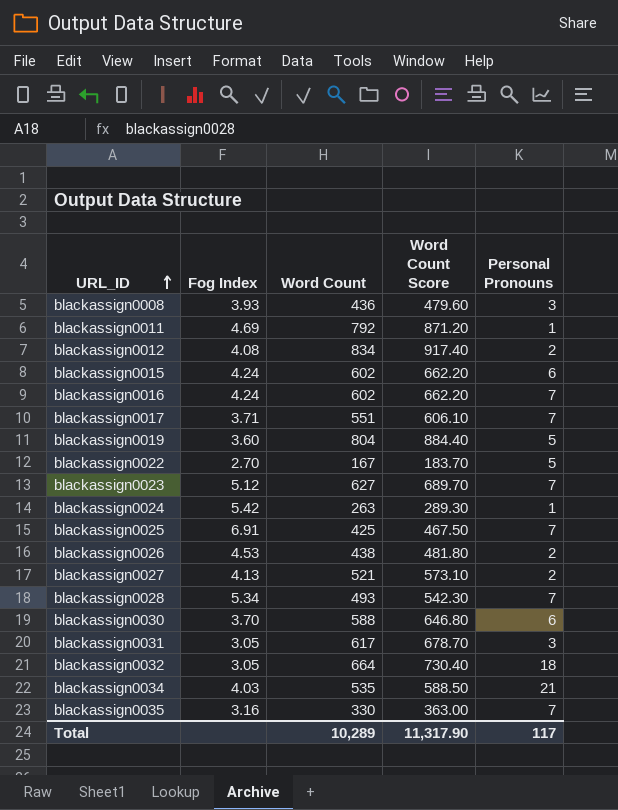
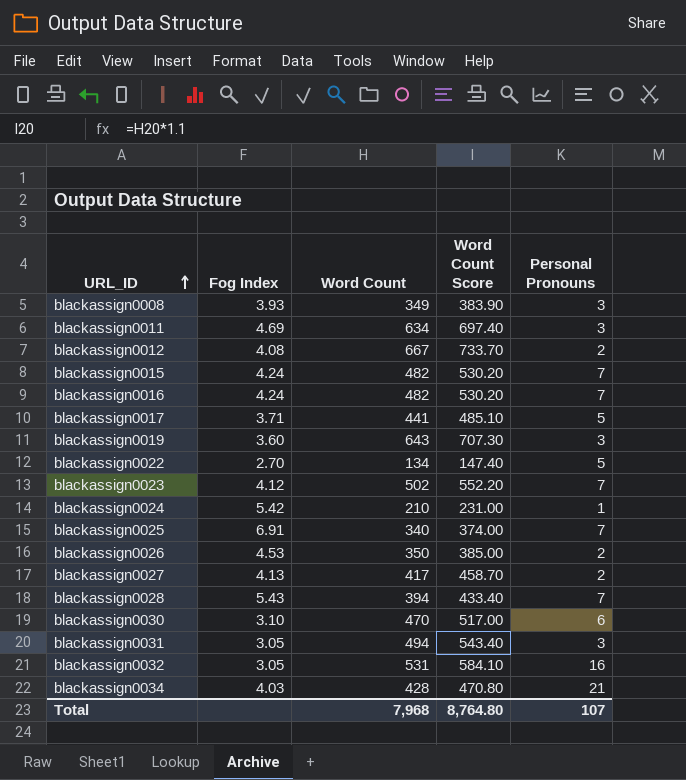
row blackassign0035: 3.16 | 330 | 363.00 | 7 -> none
blackassign0008 | Word Count: 436 -> 349
blackassign0008 | Word Count Score: 479.60 -> 383.90
blackassign0011 | Word Count: 792 -> 634
blackassign0011 | Word Count Score: 871.20 -> 697.40
blackassign0011 | Personal Pronouns: 1 -> 3
blackassign0012 | Word Count: 834 -> 667
blackassign0012 | Word Count Score: 917.40 -> 733.70
blackassign0015 | Word Count: 602 -> 482
blackassign0015 | Word Count Score: 662.20 -> 530.20
blackassign0015 | Personal Pronouns: 6 -> 7
blackassign0016 | Word Count: 602 -> 482
blackassign0016 | Word Count Score: 662.20 -> 530.20
blackassign0017 | Word Count: 551 -> 441
blackassign0017 | Word Count Score: 606.10 -> 485.10
blackassign0017 | Personal Pronouns: 7 -> 5
blackassign0019 | Word Count: 804 -> 643
blackassign0019 | Word Count Score: 884.40 -> 707.30
blackassign0019 | Personal Pronouns: 5 -> 3
blackassign0022 | Word Count: 167 -> 134
blackassign0022 | Word Count Score: 183.70 -> 147.40
blackassign0023 | Fog Index: 5.12 -> 4.12
blackassign0023 | Word Count: 627 -> 502
blackassign0023 | Word Count Score: 689.70 -> 552.20
blackassign0024 | Word Count: 263 -> 210
blackassign0024 | Word Count Score: 289.30 -> 231.00
blackassign0025 | Word Count: 425 -> 340
blackassign0025 | Word Count Score: 467.50 -> 374.00
blackassign0026 | Word Count: 438 -> 350
blackassign0026 | Word Count Score: 481.80 -> 385.00
blackassign0027 | Word Count: 521 -> 417
blackassign0027 | Word Count Score: 573.10 -> 458.70
blackassign0028 | Fog Index: 5.34 -> 5.43
blackassign0028 | Word Count: 493 -> 394
blackassign0028 | Word Count Score: 542.30 -> 433.40
blackassign0030 | Fog Index: 3.70 -> 3.10
blackassign0030 | Word Count: 588 -> 470
blackassign0030 | Word Count Score: 646.80 -> 517.00
blackassign0031 | Word Count: 617 -> 494
blackassign0031 | Word Count Score: 678.70 -> 543.40
blackassign0032 | Word Count: 664 -> 531
blackassign0032 | Word Count Score: 730.40 -> 584.10
blackassign0032 | Personal Pronouns: 18 -> 16
blackassign0034 | Word Count: 535 -> 428
blackassign0034 | Word Count Score: 588.50 -> 470.80
Total | Word Count: 10,289 -> 7,968
Total | Word Count Score: 11,317.90 -> 8,764.80
Total | Personal Pronouns: 117 -> 107

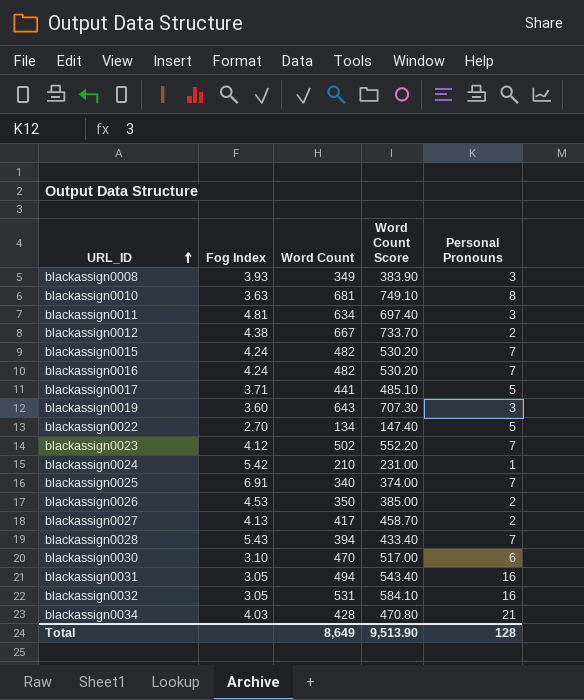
row blackassign0010: none -> 3.63 | 681 | 749.10 | 8
blackassign0011 | Fog Index: 4.69 -> 4.81
blackassign0012 | Fog Index: 4.08 -> 4.38
blackassign0031 | Personal Pronouns: 3 -> 16
Total | Word Count: 7,968 -> 8,649
Total | Word Count Score: 8,764.80 -> 9,513.90
Total | Personal Pronouns: 107 -> 128

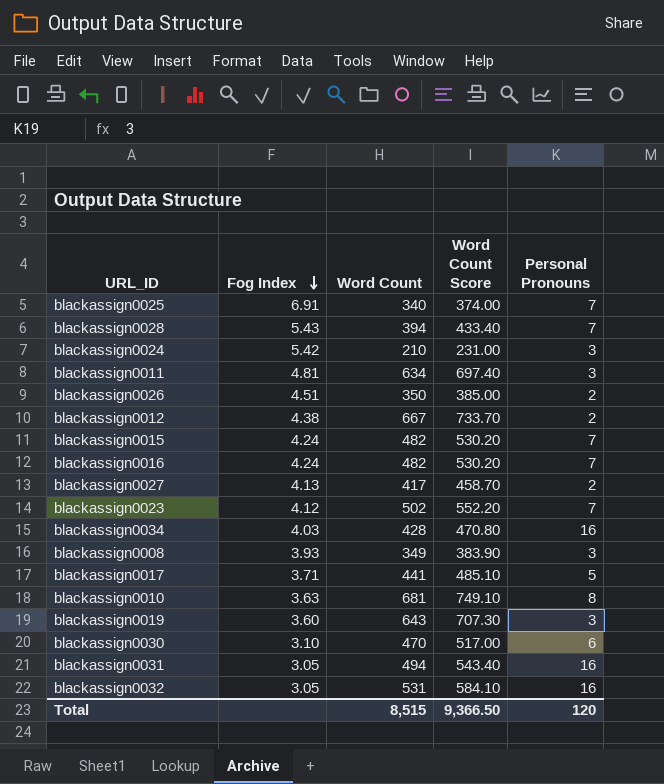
row order: URL_ID ascending -> Fog Index descending
row blackassign0022: 2.70 | 134 | 147.40 | 5 -> none
blackassign0024 | Personal Pronouns: 1 -> 3
blackassign0026 | Fog Index: 4.53 -> 4.51
blackassign0034 | Personal Pronouns: 21 -> 16
Total | Word Count: 8,649 -> 8,515
Total | Word Count Score: 9,513.90 -> 9,366.50
Total | Personal Pronouns: 128 -> 120

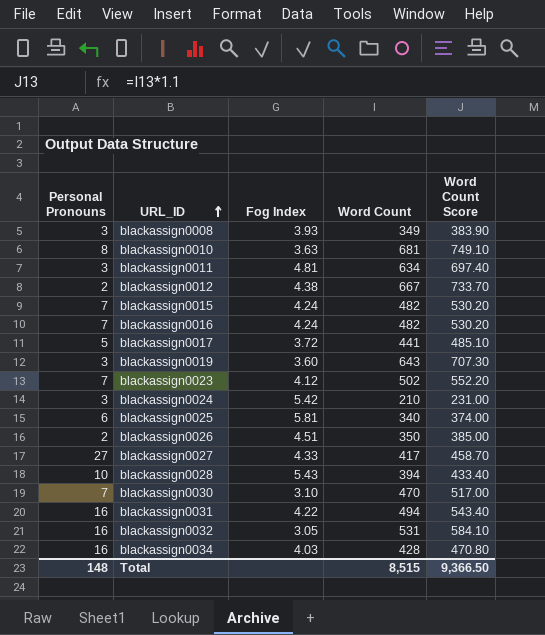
row order: Fog Index descending -> URL_ID ascending
column Personal Pronouns | position: 5 -> 1
blackassign0017 | Fog Index: 3.71 -> 3.72
blackassign0025 | Personal Pronouns: 7 -> 6
blackassign0025 | Fog Index: 6.91 -> 5.81
blackassign0027 | Personal Pronouns: 2 -> 27
blackassign0027 | Fog Index: 4.13 -> 4.33
blackassign0028 | Personal Pronouns: 7 -> 10
blackassign0030 | Personal Pronouns: 6 -> 7
blackassign0031 | Fog Index: 3.05 -> 4.22
Total | Personal Pronouns: 120 -> 148

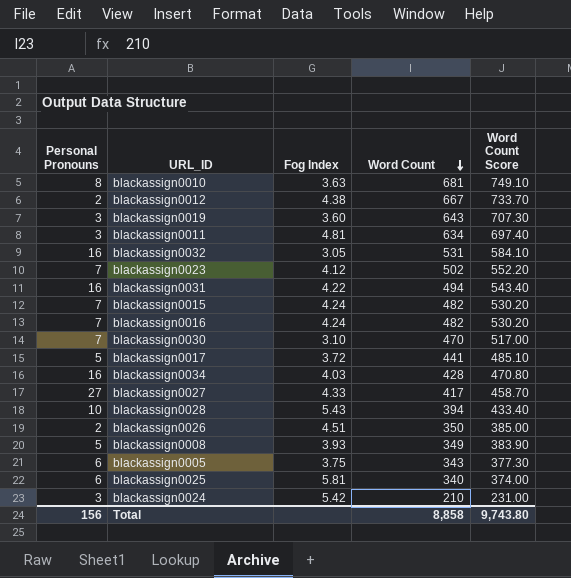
row order: URL_ID ascending -> Word Count descending
blackassign0008 | Personal Pronouns: 3 -> 5
row blackassign0005: none -> 6 | 3.75 | 343 | 377.30
Total | Personal Pronouns: 148 -> 156
Total | Word Count: 8,515 -> 8,858
Total | Word Count Score: 9,366.50 -> 9,743.80

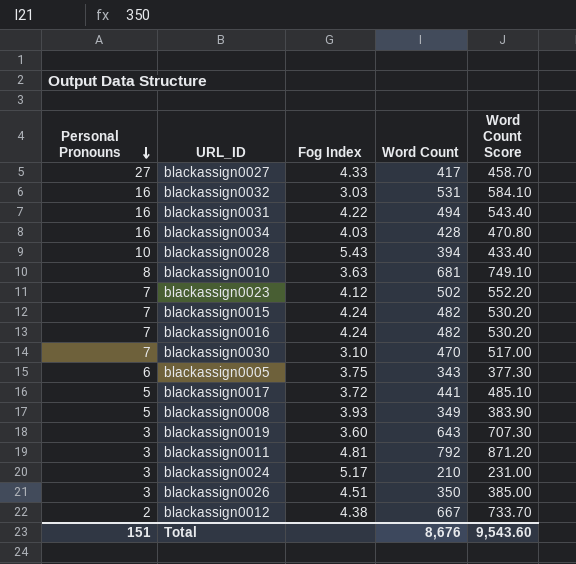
row order: Word Count descending -> Personal Pronouns descending
row blackassign0025: 6 | 5.81 | 340 | 374.00 -> none
blackassign0032 | Fog Index: 3.05 -> 3.03
blackassign0011 | Word Count: 634 -> 792
blackassign0011 | Word Count Score: 697.40 -> 871.20
blackassign0024 | Fog Index: 5.42 -> 5.17
blackassign0026 | Personal Pronouns: 2 -> 3
Total | Personal Pronouns: 156 -> 151
Total | Word Count: 8,858 -> 8,676
Total | Word Count Score: 9,743.80 -> 9,543.60

